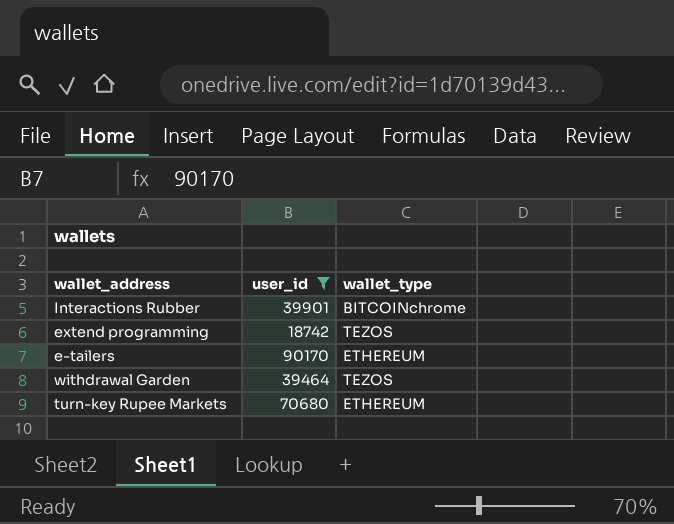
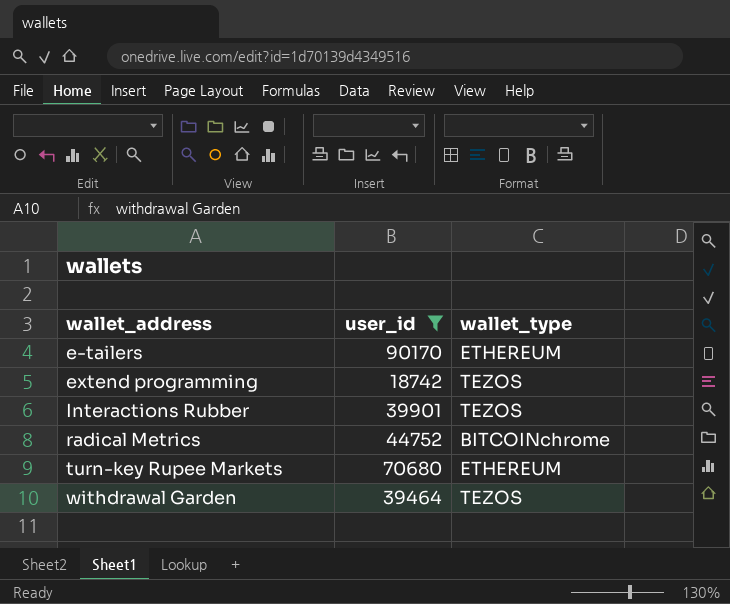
row order: none -> wallet_address ascending
Interactions Rubber | wallet_type: BITCOINchrome -> TEZOS
row radical Metrics: none -> 44752 | BITCOINchrome

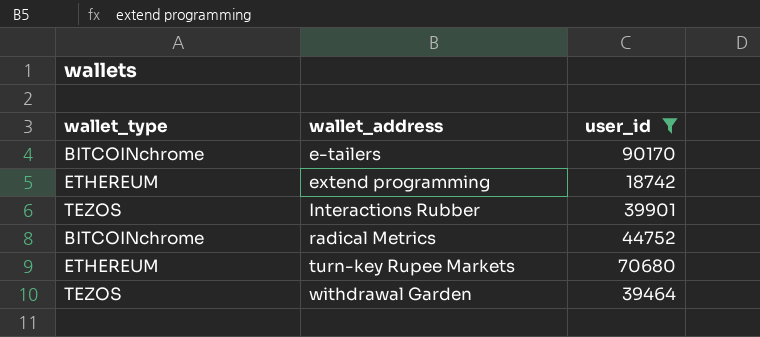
column wallet_type | position: 3 -> 1
e-tailers | wallet_type: ETHEREUM -> BITCOINchrome
extend programming | wallet_type: TEZOS -> ETHEREUM

